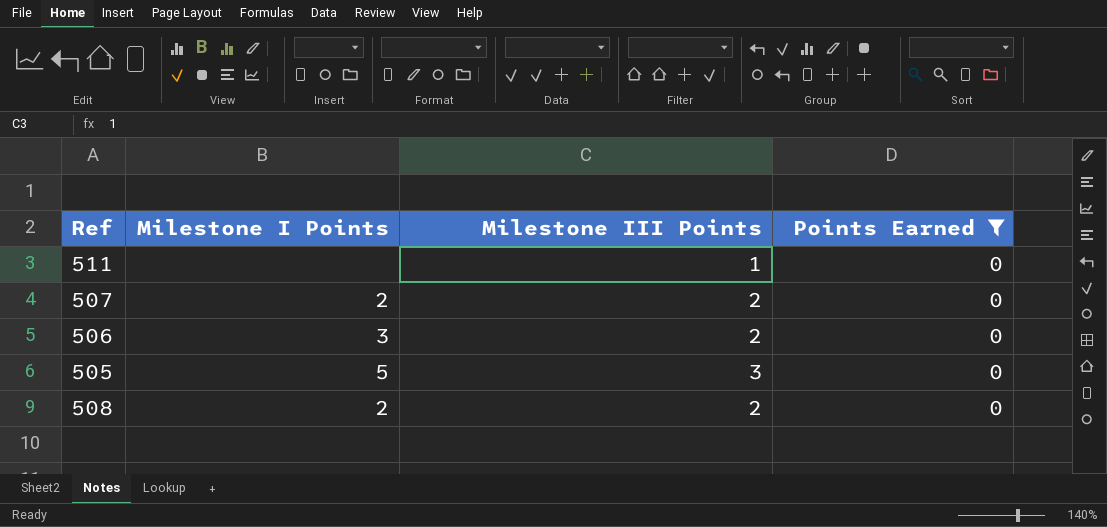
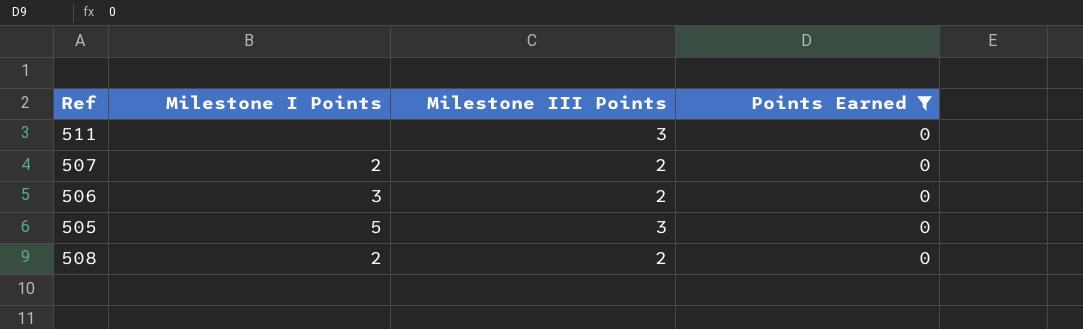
511 | Milestone III Points: 1 -> 3

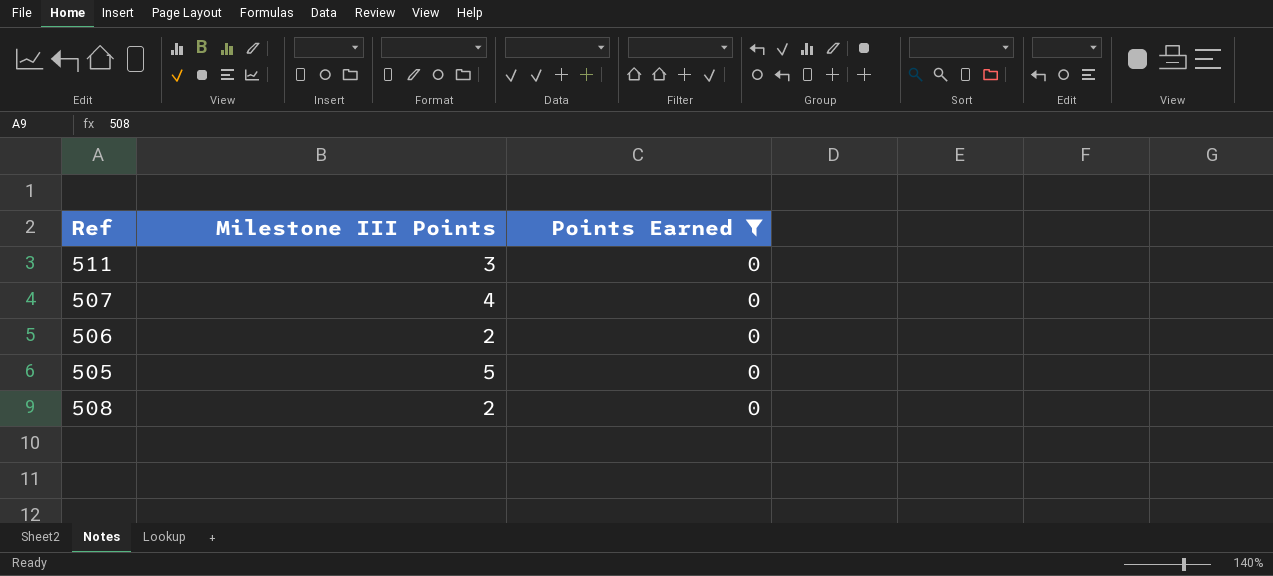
column Milestone I Points | position: 2 -> none
507 | Milestone III Points: 2 -> 4
505 | Milestone III Points: 3 -> 5

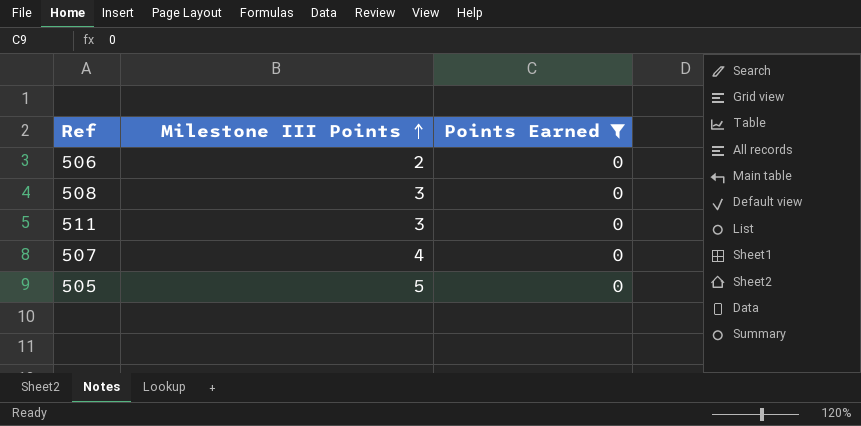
row order: none -> Milestone III Points ascending
508 | Milestone III Points: 2 -> 3

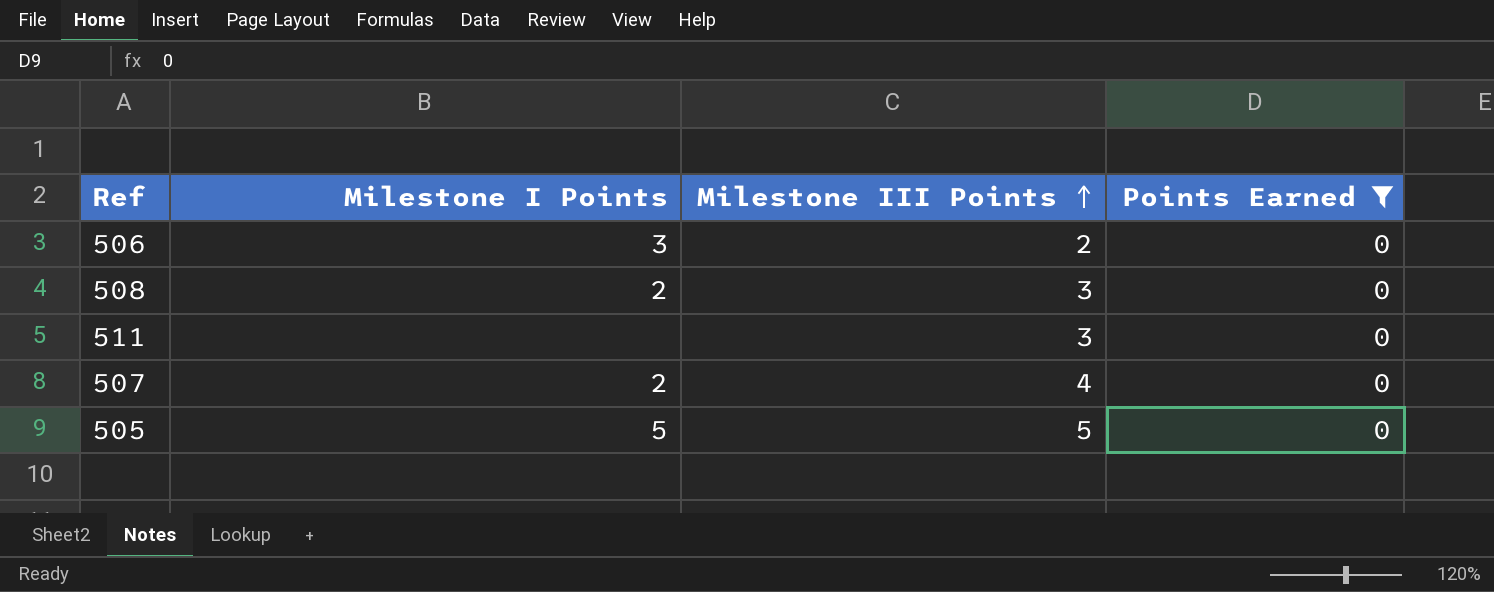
column Milestone I Points | position: none -> 2

